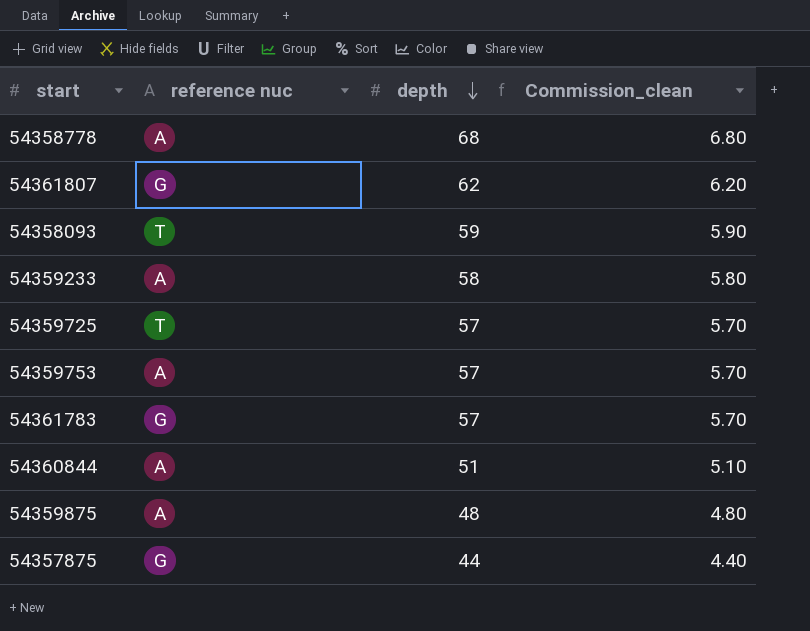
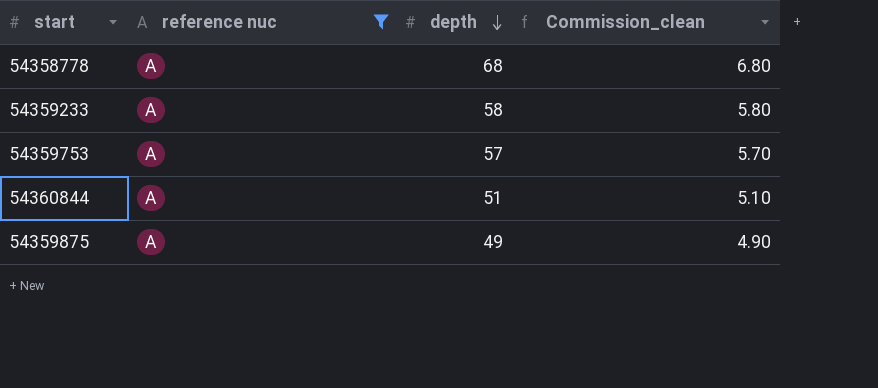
filter: none -> reference nuc = A
54359875 | depth: 48 -> 49
54359875 | Commission_clean: 4.80 -> 4.90

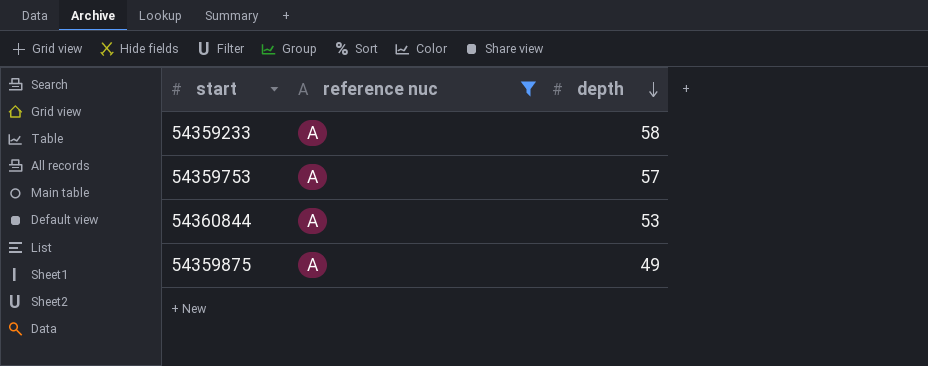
column Commission_clean | formula: [depth] * 0.1 -> none
row 54358778: A | 68 | 6.80 -> none
54360844 | depth: 51 -> 53

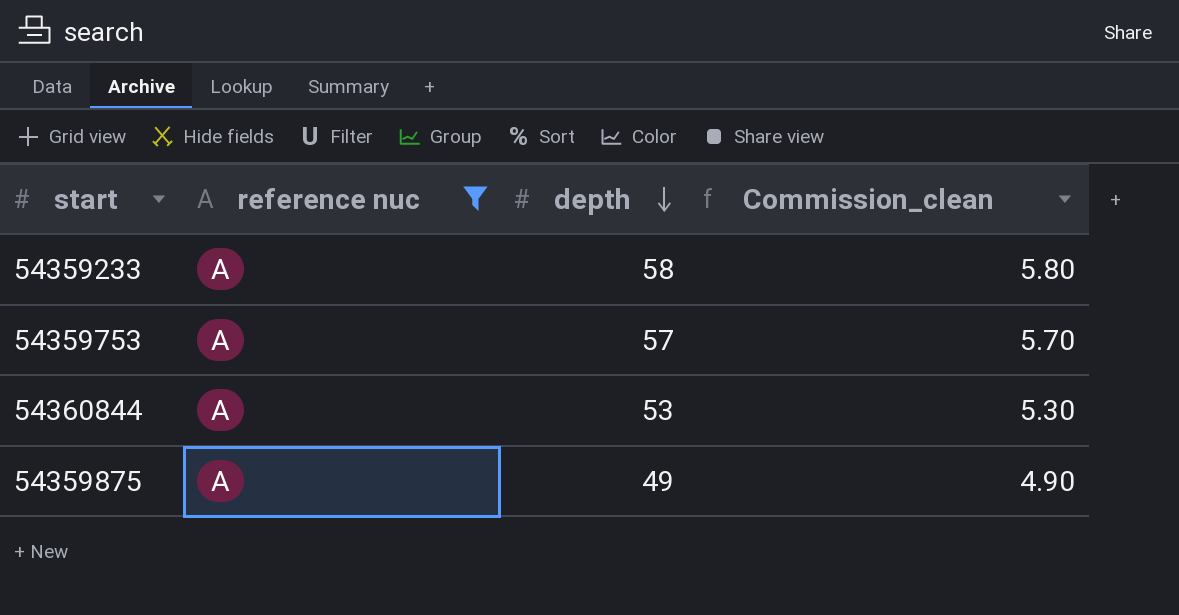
column Commission_clean | formula: none -> [depth] * 0.1

